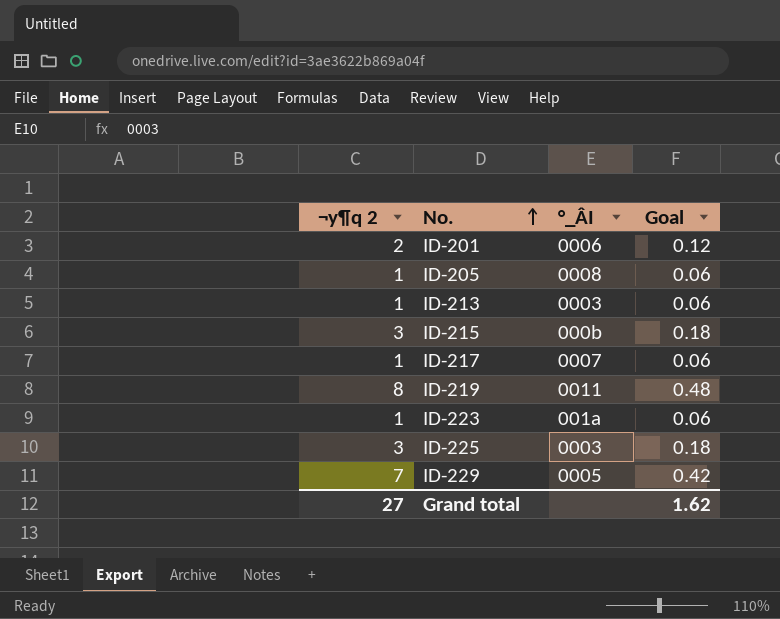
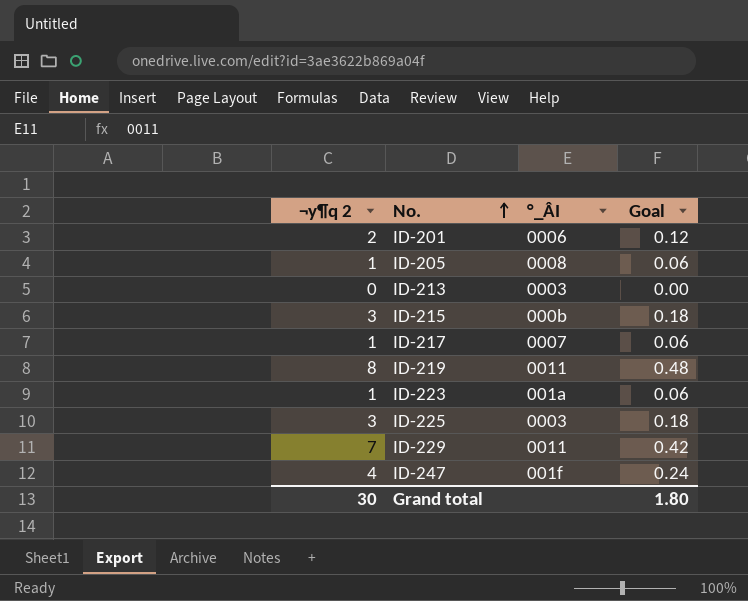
ID-213 | ¬y¶q 2: 1 -> 0
ID-213 | Goal: 0.06 -> 0.00
ID-229 | °_ÂI: 0005 -> 0011
row ID-247: none -> 4 | 001f | 0.24
Grand total | ¬y¶q 2: 27 -> 30
Grand total | Goal: 1.62 -> 1.80

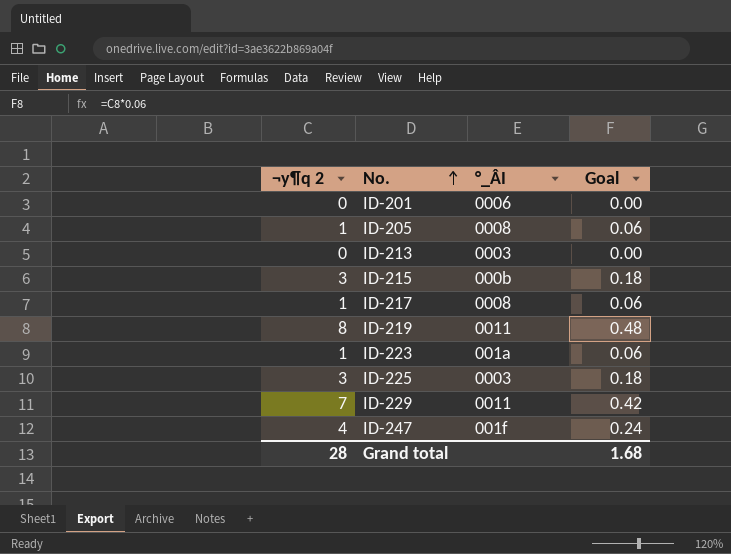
ID-201 | ¬y¶q 2: 2 -> 0
ID-201 | Goal: 0.12 -> 0.00
ID-217 | °_ÂI: 0007 -> 0008
Grand total | ¬y¶q 2: 30 -> 28
Grand total | Goal: 1.80 -> 1.68

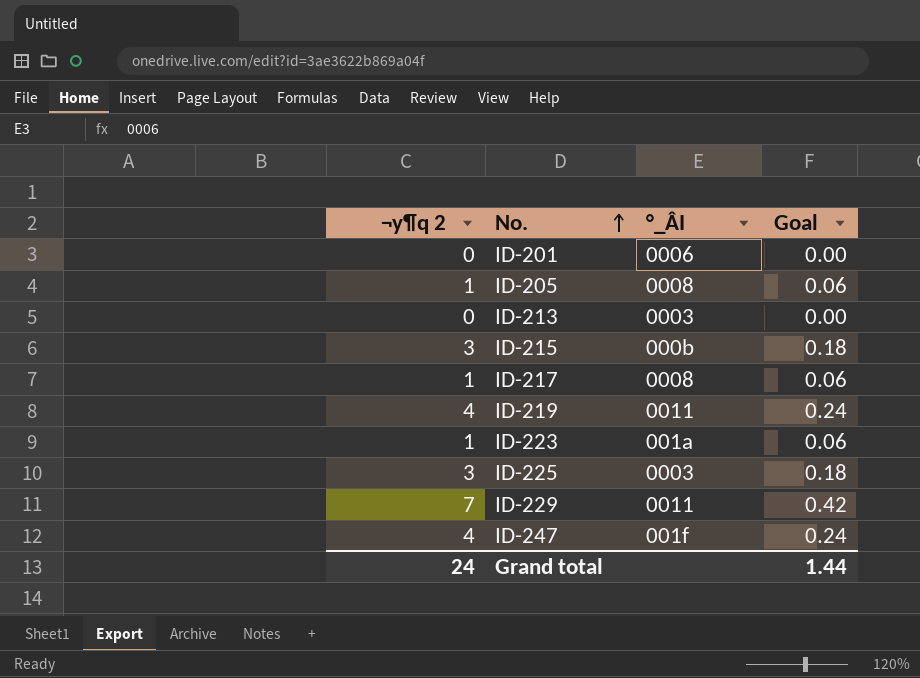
ID-219 | ¬y¶q 2: 8 -> 4
ID-219 | Goal: 0.48 -> 0.24
Grand total | ¬y¶q 2: 28 -> 24
Grand total | Goal: 1.68 -> 1.44

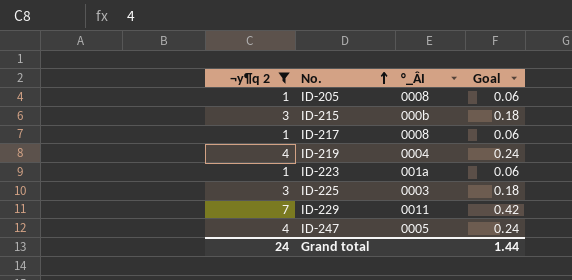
filter: none -> ¬y¶q 2 != 0
ID-219 | °_ÂI: 0011 -> 0004
ID-247 | °_ÂI: 001f -> 0005

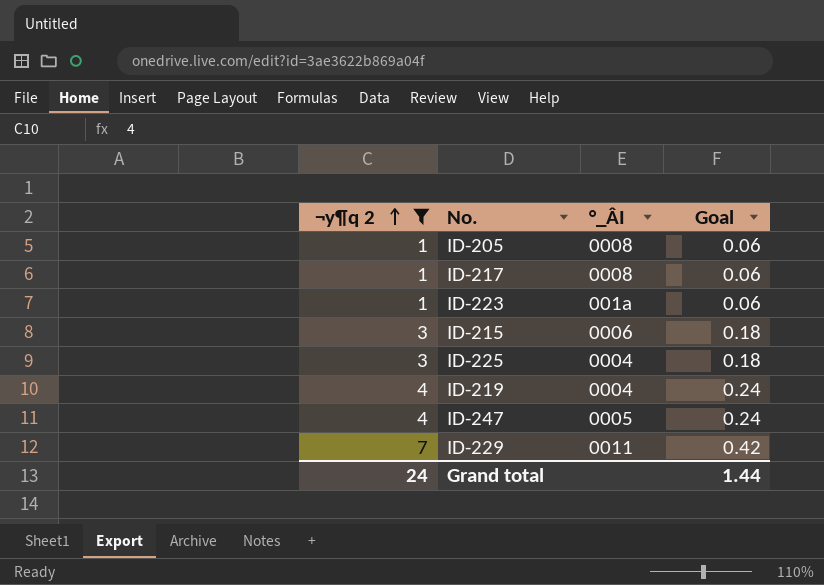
row order: No. ascending -> ¬y¶q 2 ascending
ID-215 | °_ÂI: 000b -> 0006
ID-225 | °_ÂI: 0003 -> 0004

